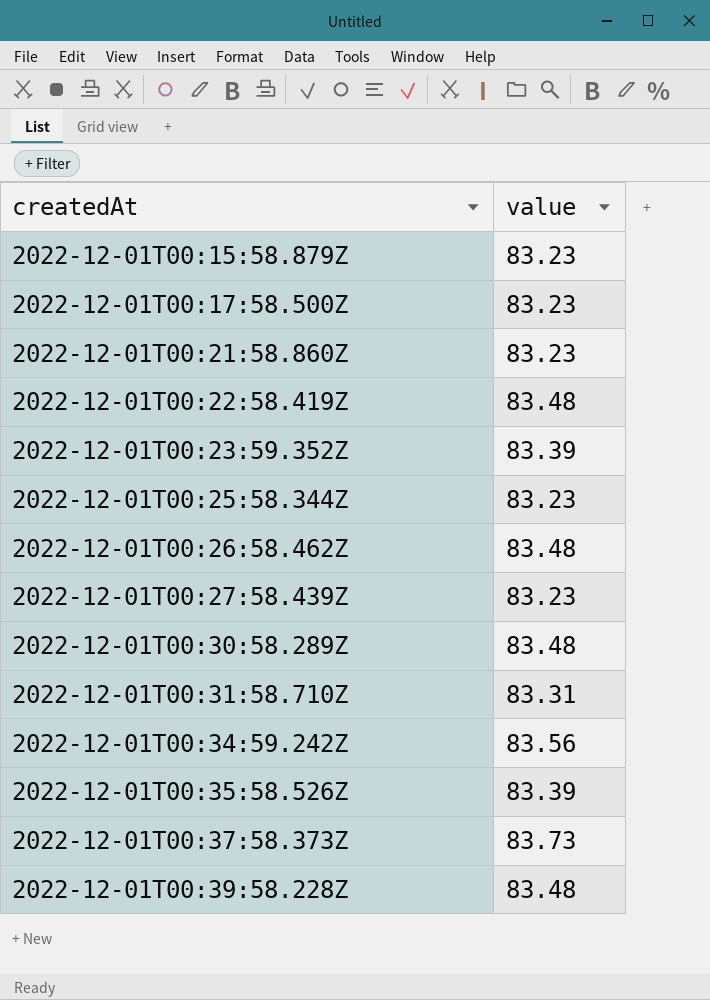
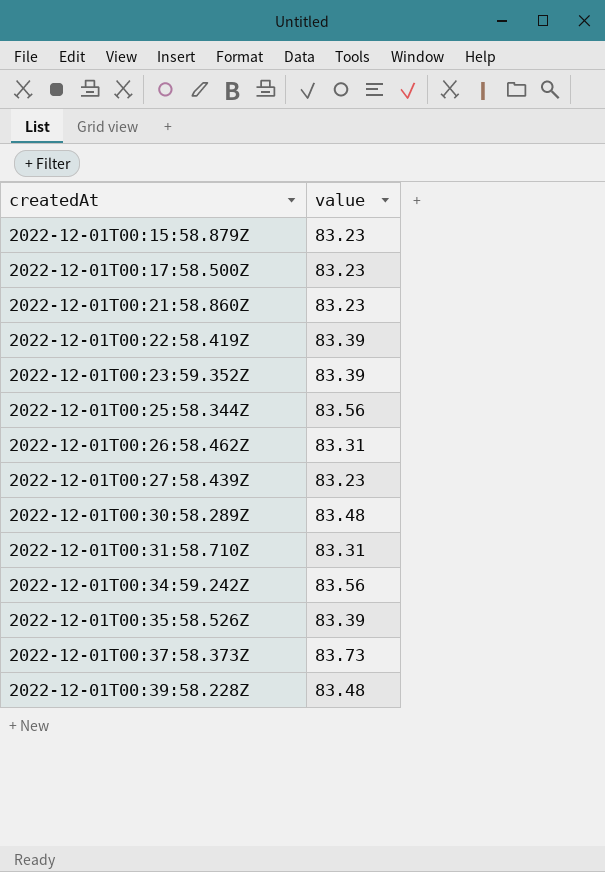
2022-12-01T00:22:58.419Z | value: 83.48 -> 83.39
2022-12-01T00:25:58.344Z | value: 83.23 -> 83.56
2022-12-01T00:26:58.462Z | value: 83.48 -> 83.31

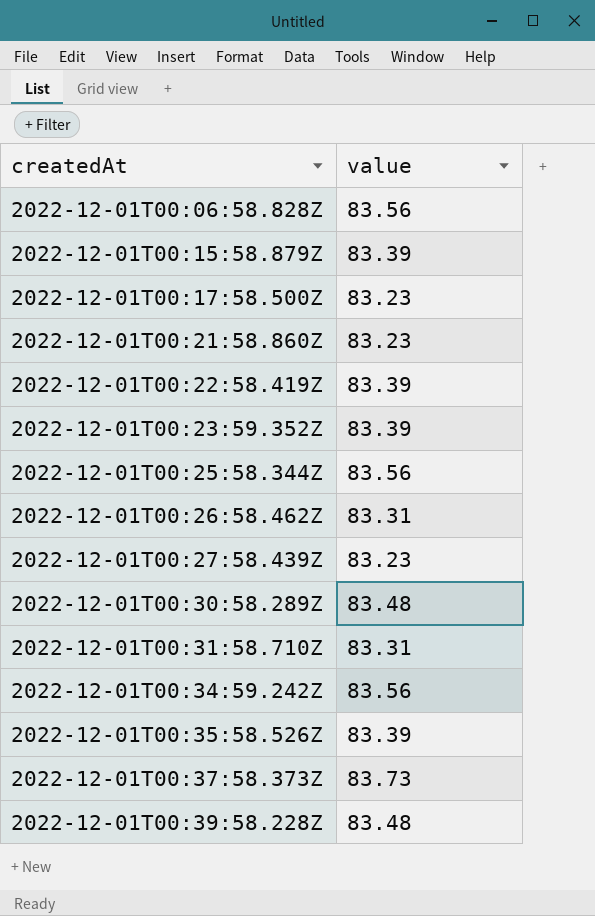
row 2022-12-01T00:06:58.828Z: none -> 83.56
2022-12-01T00:15:58.879Z | value: 83.23 -> 83.39

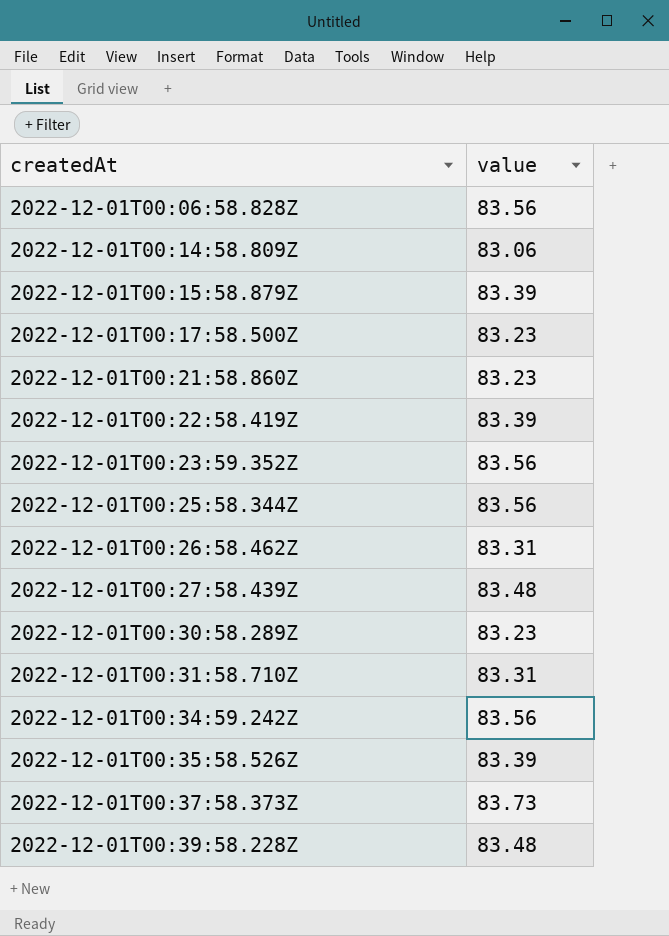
row 2022-12-01T00:14:58.809Z: none -> 83.06
2022-12-01T00:23:59.352Z | value: 83.39 -> 83.56
2022-12-01T00:27:58.439Z | value: 83.23 -> 83.48
2022-12-01T00:30:58.289Z | value: 83.48 -> 83.23

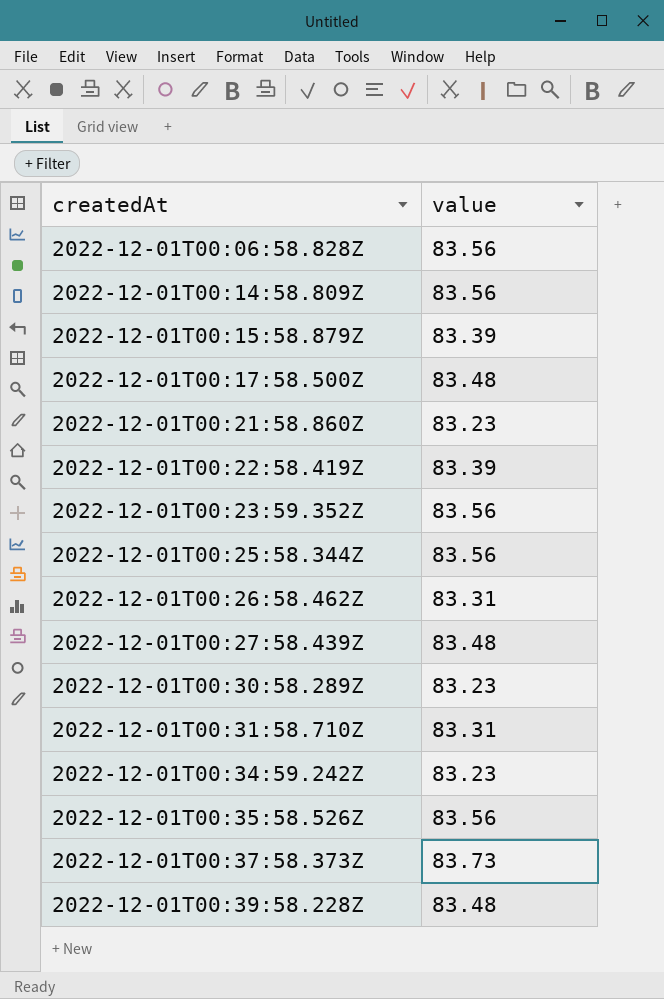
2022-12-01T00:14:58.809Z | value: 83.06 -> 83.56
2022-12-01T00:17:58.500Z | value: 83.23 -> 83.48
2022-12-01T00:34:59.242Z | value: 83.56 -> 83.23
2022-12-01T00:35:58.526Z | value: 83.39 -> 83.56

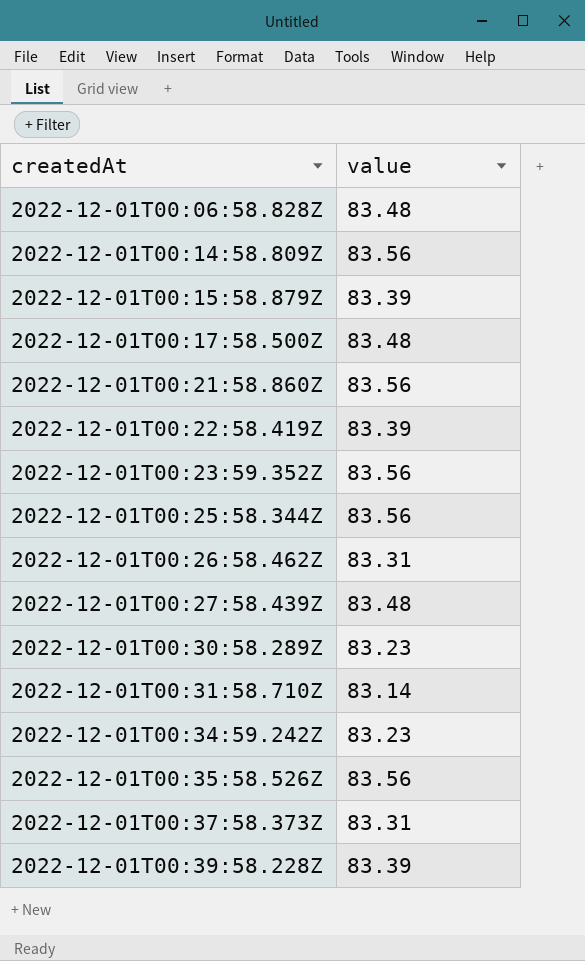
2022-12-01T00:06:58.828Z | value: 83.56 -> 83.48
2022-12-01T00:21:58.860Z | value: 83.23 -> 83.56
2022-12-01T00:31:58.710Z | value: 83.31 -> 83.14
2022-12-01T00:37:58.373Z | value: 83.73 -> 83.31
2022-12-01T00:39:58.228Z | value: 83.48 -> 83.39

